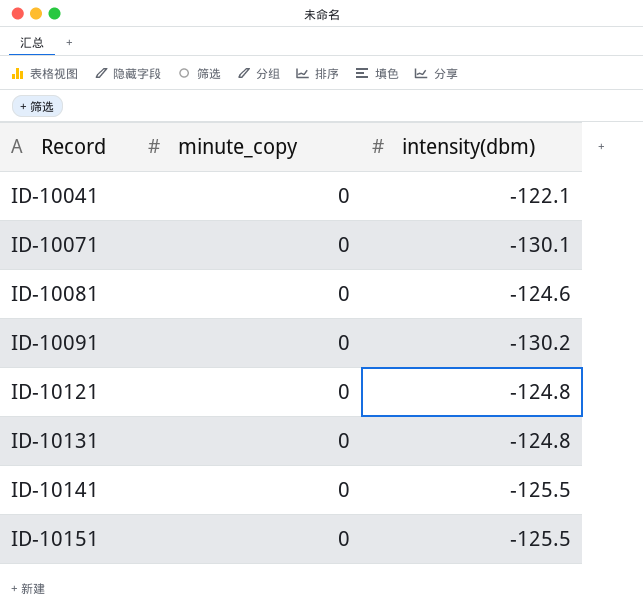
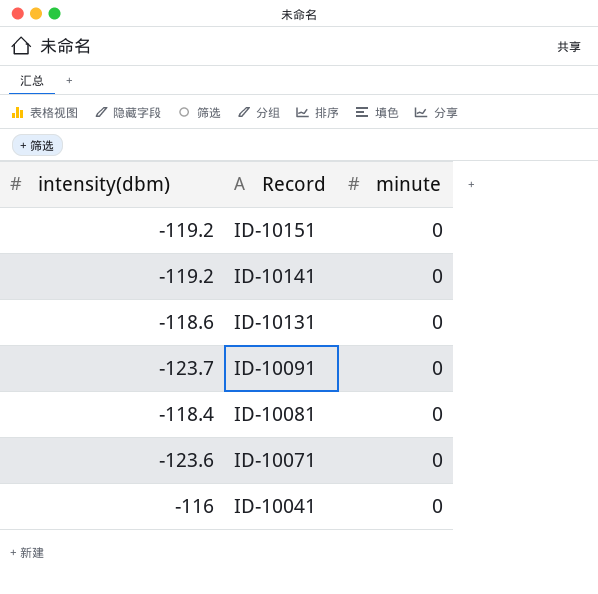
row order: Record ascending -> Record descending
column intensity(dbm) | position: 3 -> 1
column name: minute_copy -> minute
row ID-10121: 0 | -124.8 -> none
ID-10151 | intensity(dbm): -125.5 -> -119.2
ID-10141 | intensity(dbm): -125.5 -> -119.2
ID-10131 | intensity(dbm): -124.8 -> -118.6
ID-10091 | intensity(dbm): -130.2 -> -123.7
ID-10081 | intensity(dbm): -124.6 -> -118.4
ID-10071 | intensity(dbm): -130.1 -> -123.6
ID-10041 | intensity(dbm): -122.1 -> -116

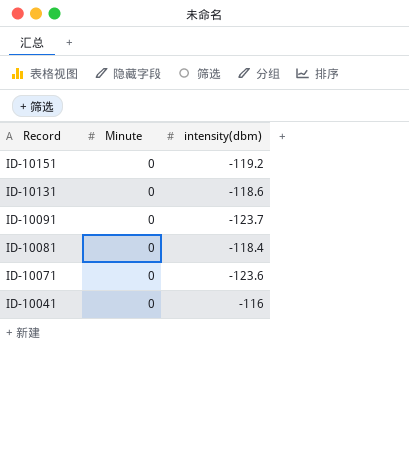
column name: minute -> Minute
column intensity(dbm) | position: 1 -> 3
row ID-10141: -119.2 | 0 -> none

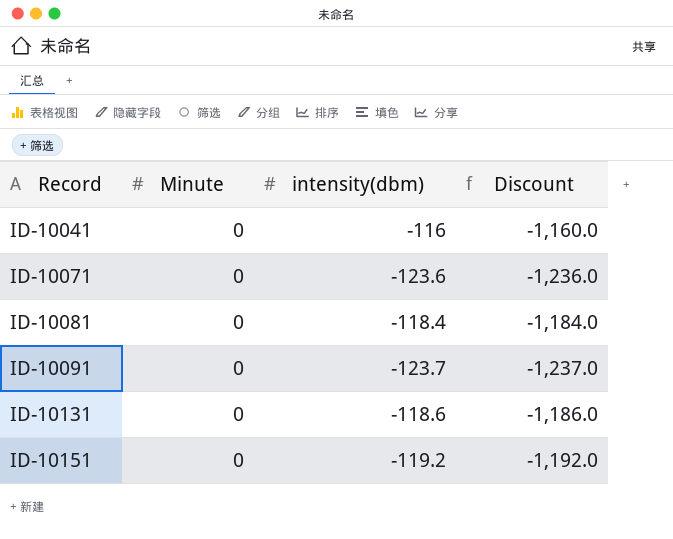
row order: Record descending -> Record ascending
column Discount | formula: none -> [intensity(dbm)] * 10

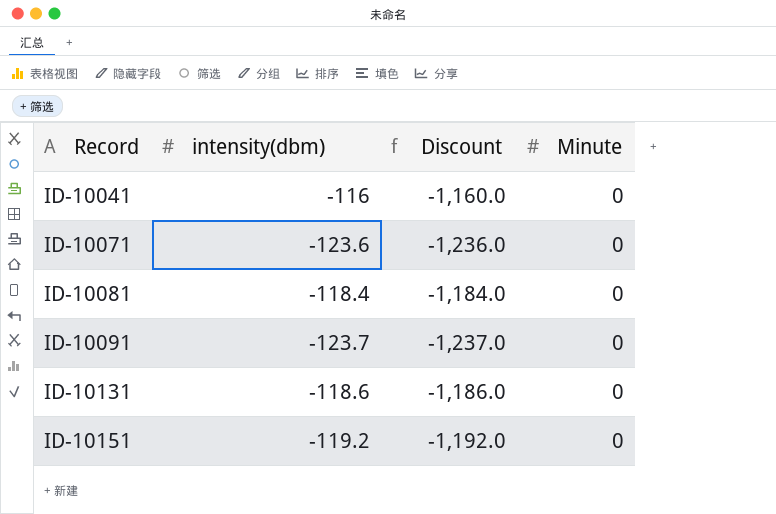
column Minute | position: 2 -> 4

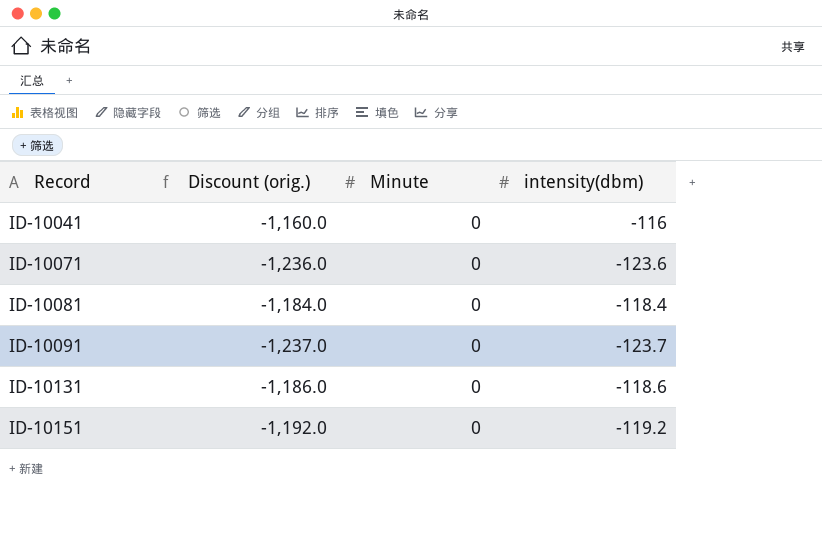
column name: Discount -> Discount (orig.)
column intensity(dbm) | position: 2 -> 4

